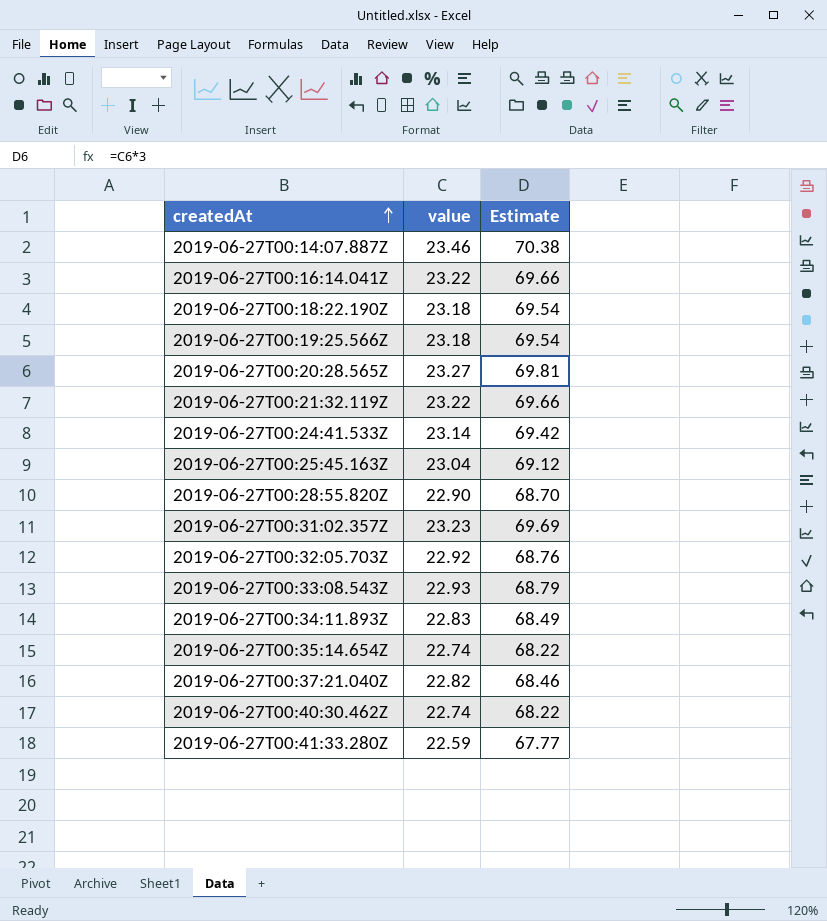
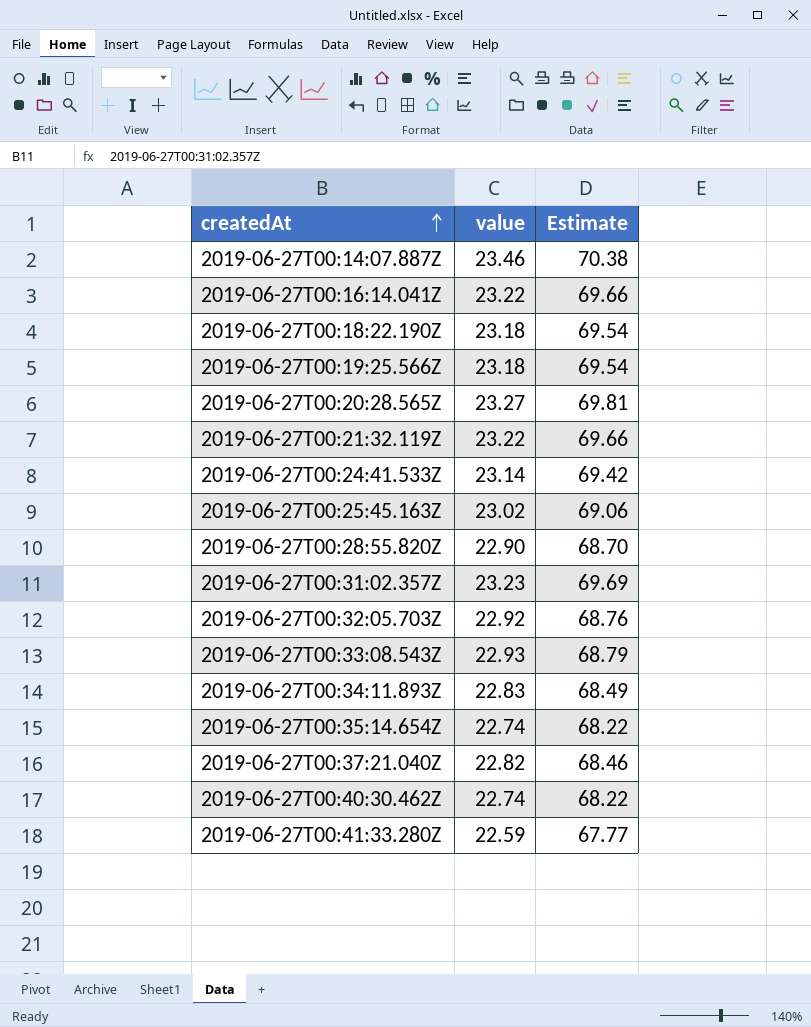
2019-06-27T00:25:45.163Z | value: 23.04 -> 23.02
2019-06-27T00:25:45.163Z | Estimate: 69.12 -> 69.06

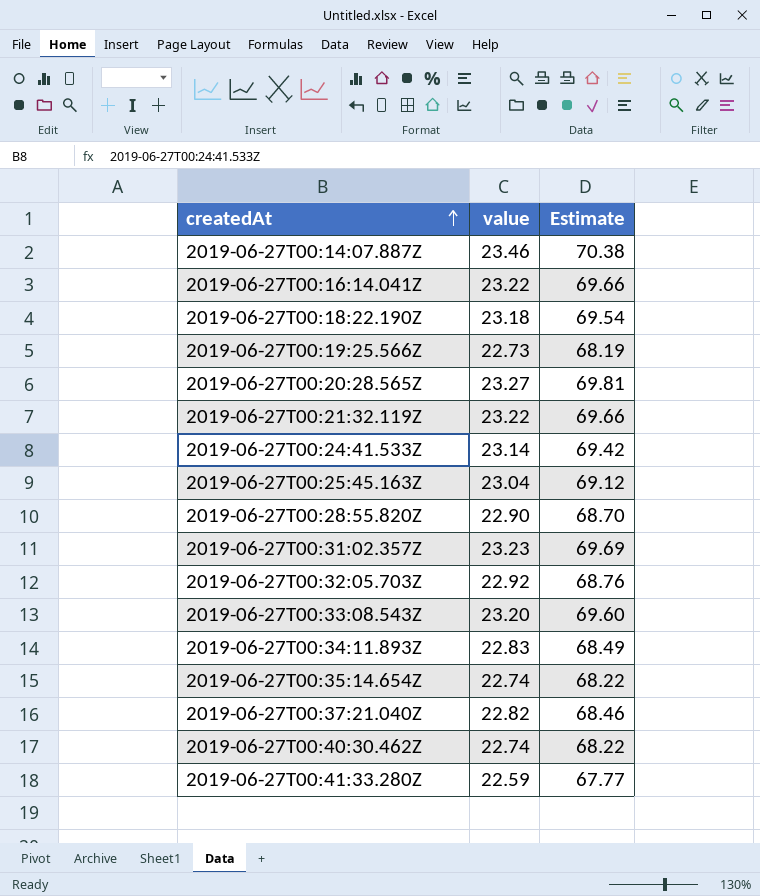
2019-06-27T00:19:25.566Z | value: 23.18 -> 22.73
2019-06-27T00:19:25.566Z | Estimate: 69.54 -> 68.19
2019-06-27T00:25:45.163Z | value: 23.02 -> 23.04
2019-06-27T00:25:45.163Z | Estimate: 69.06 -> 69.12
2019-06-27T00:33:08.543Z | value: 22.93 -> 23.20
2019-06-27T00:33:08.543Z | Estimate: 68.79 -> 69.60

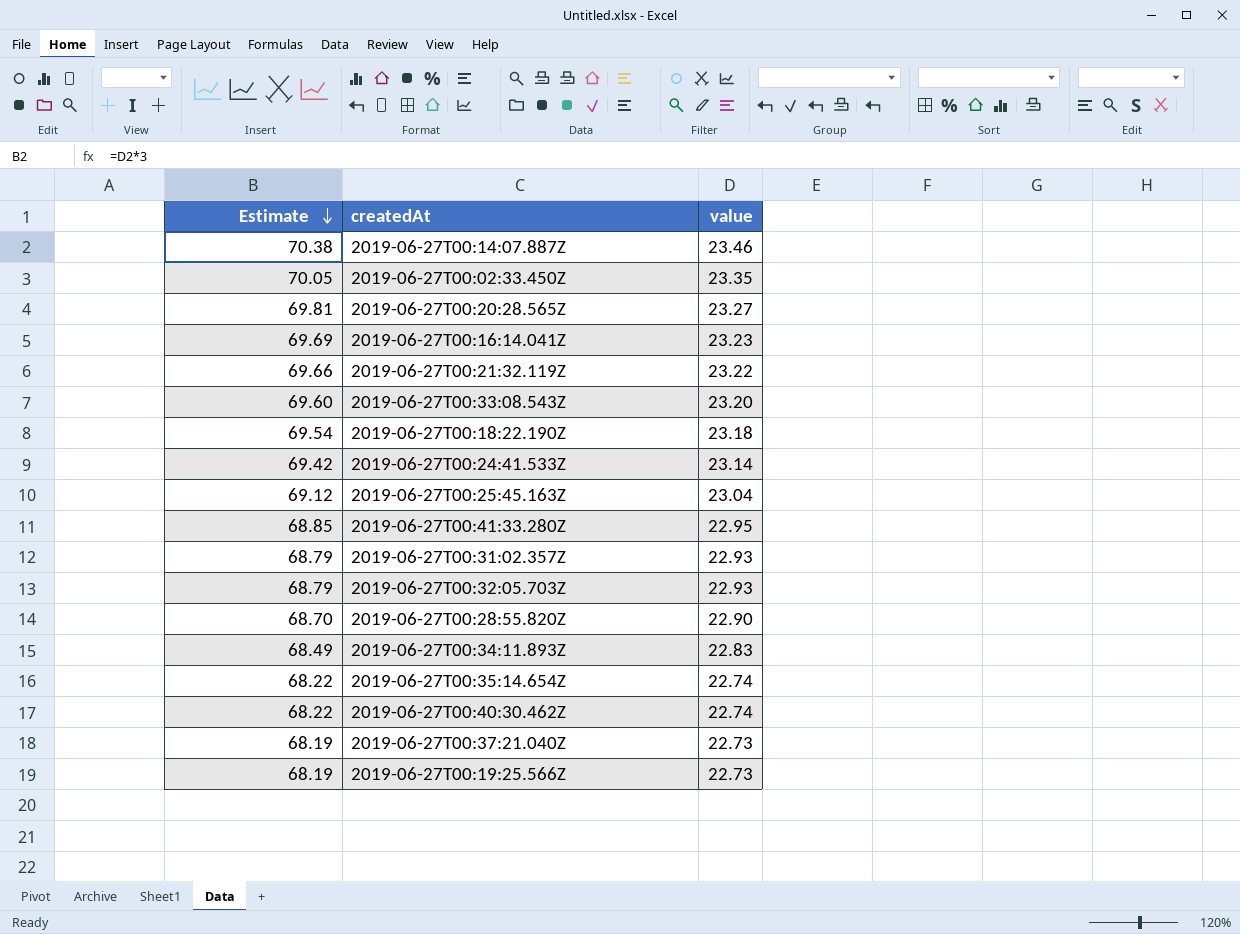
row order: createdAt ascending -> Estimate descending
column Estimate | position: 3 -> 1
row 2019-06-27T00:02:33.450Z: none -> 70.05 | 23.35
2019-06-27T00:16:14.041Z | Estimate: 69.66 -> 69.69
2019-06-27T00:16:14.041Z | value: 23.22 -> 23.23
2019-06-27T00:41:33.280Z | Estimate: 67.77 -> 68.85
2019-06-27T00:41:33.280Z | value: 22.59 -> 22.95
2019-06-27T00:31:02.357Z | Estimate: 69.69 -> 68.79
2019-06-27T00:31:02.357Z | value: 23.23 -> 22.93
2019-06-27T00:32:05.703Z | Estimate: 68.76 -> 68.79
2019-06-27T00:32:05.703Z | value: 22.92 -> 22.93
2019-06-27T00:37:21.040Z | Estimate: 68.46 -> 68.19
2019-06-27T00:37:21.040Z | value: 22.82 -> 22.73

